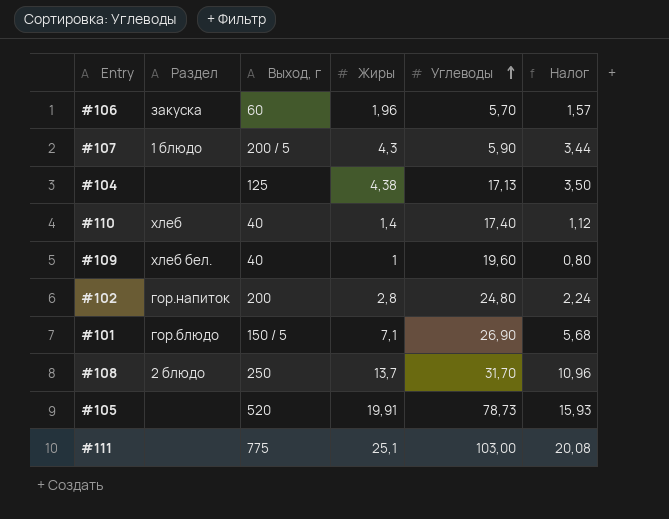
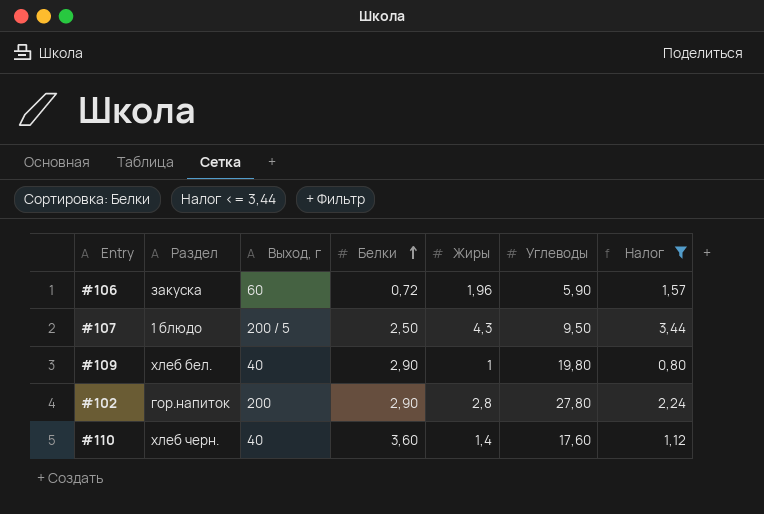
filter: none -> Налог <= 3,44
row order: Углеводы ascending -> Белки ascending
column Белки | position: none -> 4
#106 | Углеводы: 5,70 -> 5,90
#107 | Углеводы: 5,90 -> 9,50
#109 | Углеводы: 19,60 -> 19,80
#102 | Углеводы: 24,80 -> 27,80
#110 | Раздел: хлеб -> хлеб черн.
#110 | Углеводы: 17,40 -> 17,60

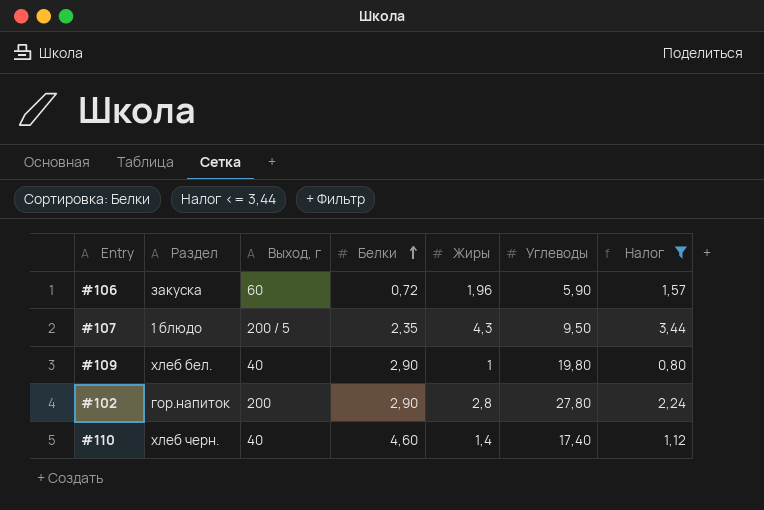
#107 | Белки: 2,50 -> 2,35
#110 | Белки: 3,60 -> 4,60
#110 | Углеводы: 17,60 -> 17,40

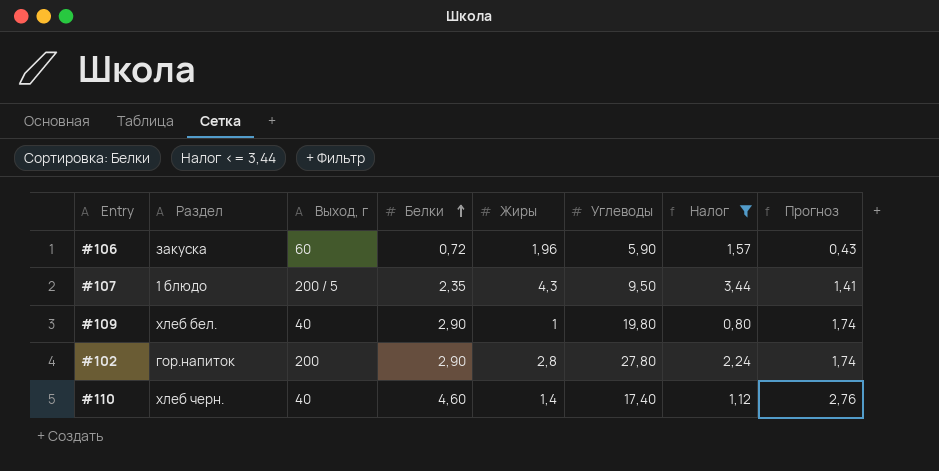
column Прогноз | formula: none -> [Белки] * 0,6

